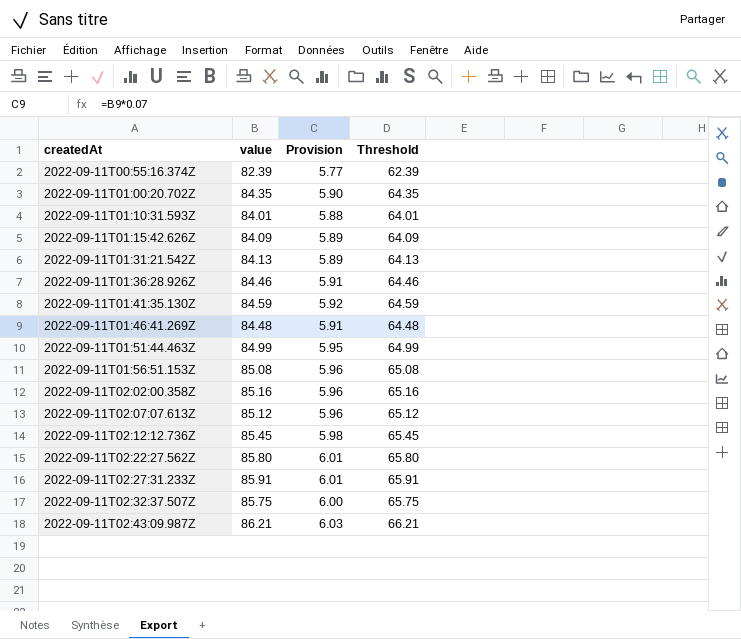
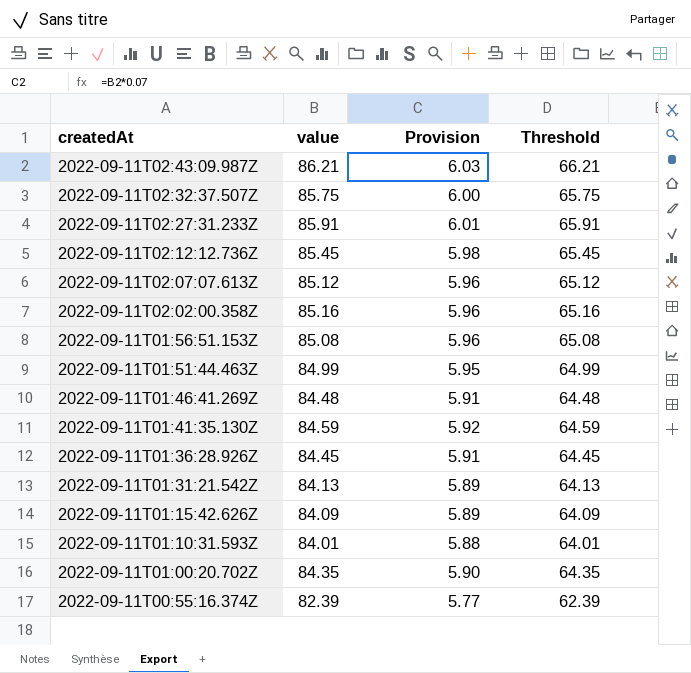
row order: createdAt ascending -> createdAt descending
row 2022-09-11T02:22:27.562Z: 85.80 | 6.01 | 65.80 -> none
2022-09-11T01:36:28.926Z | value: 84.46 -> 84.45
2022-09-11T01:36:28.926Z | Threshold: 64.46 -> 64.45

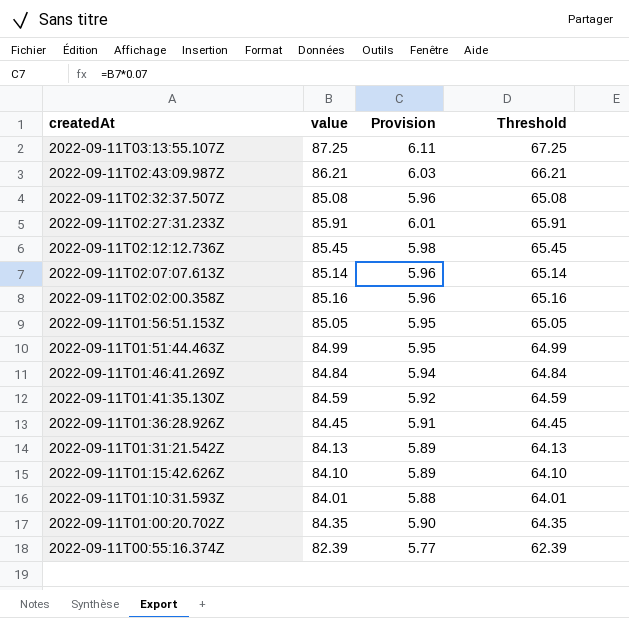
row 2022-09-11T03:13:55.107Z: none -> 87.25 | 6.11 | 67.25
2022-09-11T02:32:37.507Z | value: 85.75 -> 85.08
2022-09-11T02:32:37.507Z | Provision: 6.00 -> 5.96
2022-09-11T02:32:37.507Z | Threshold: 65.75 -> 65.08
2022-09-11T02:07:07.613Z | value: 85.12 -> 85.14
2022-09-11T02:07:07.613Z | Threshold: 65.12 -> 65.14
2022-09-11T01:56:51.153Z | value: 85.08 -> 85.05
2022-09-11T01:56:51.153Z | Provision: 5.96 -> 5.95
2022-09-11T01:56:51.153Z | Threshold: 65.08 -> 65.05
2022-09-11T01:46:41.269Z | value: 84.48 -> 84.84
2022-09-11T01:46:41.269Z | Provision: 5.91 -> 5.94
2022-09-11T01:46:41.269Z | Threshold: 64.48 -> 64.84
2022-09-11T01:15:42.626Z | value: 84.09 -> 84.10
2022-09-11T01:15:42.626Z | Threshold: 64.09 -> 64.10

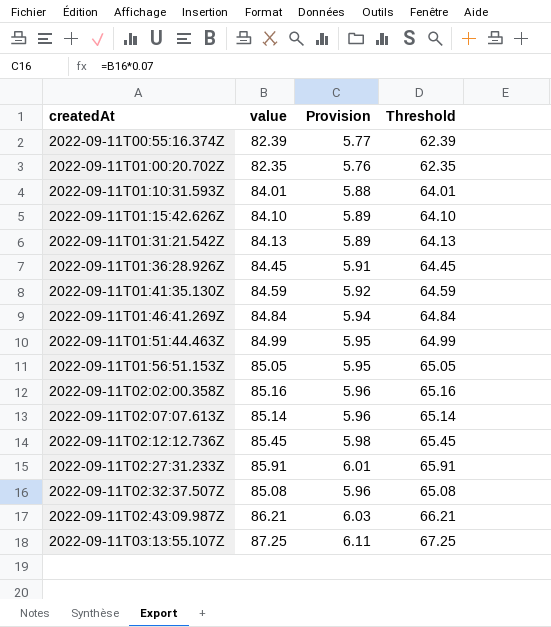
row order: createdAt descending -> createdAt ascending
2022-09-11T01:00:20.702Z | value: 84.35 -> 82.35
2022-09-11T01:00:20.702Z | Provision: 5.90 -> 5.76
2022-09-11T01:00:20.702Z | Threshold: 64.35 -> 62.35

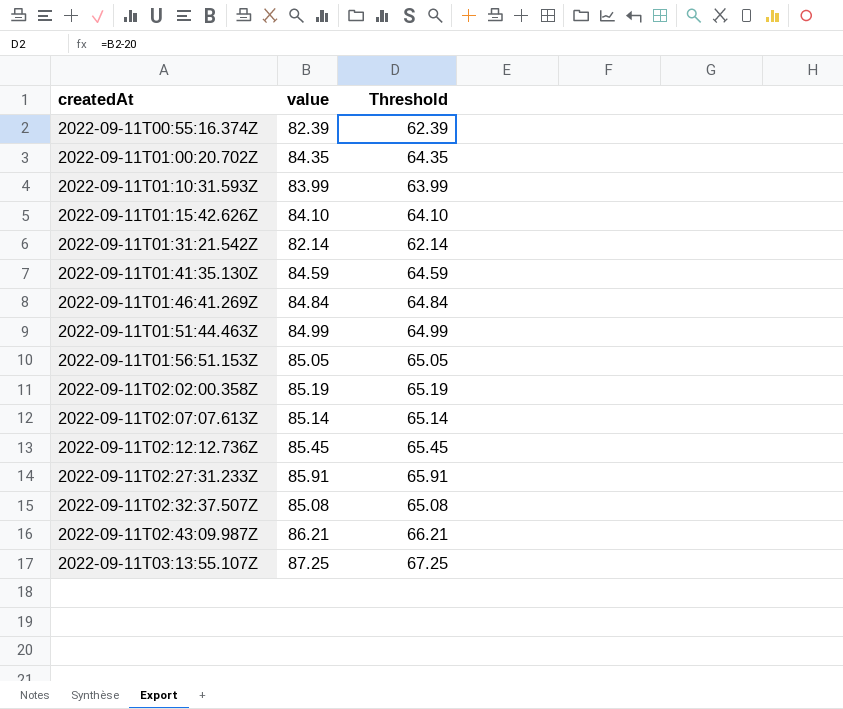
column Provision | formula: [value] * 0.07 -> none
row 2022-09-11T01:36:28.926Z: 84.45 | 5.91 | 64.45 -> none
2022-09-11T01:00:20.702Z | value: 82.35 -> 84.35
2022-09-11T01:00:20.702Z | Threshold: 62.35 -> 64.35
2022-09-11T01:10:31.593Z | value: 84.01 -> 83.99
2022-09-11T01:10:31.593Z | Threshold: 64.01 -> 63.99
2022-09-11T01:31:21.542Z | value: 84.13 -> 82.14
2022-09-11T01:31:21.542Z | Threshold: 64.13 -> 62.14
2022-09-11T02:02:00.358Z | value: 85.16 -> 85.19
2022-09-11T02:02:00.358Z | Threshold: 65.16 -> 65.19

